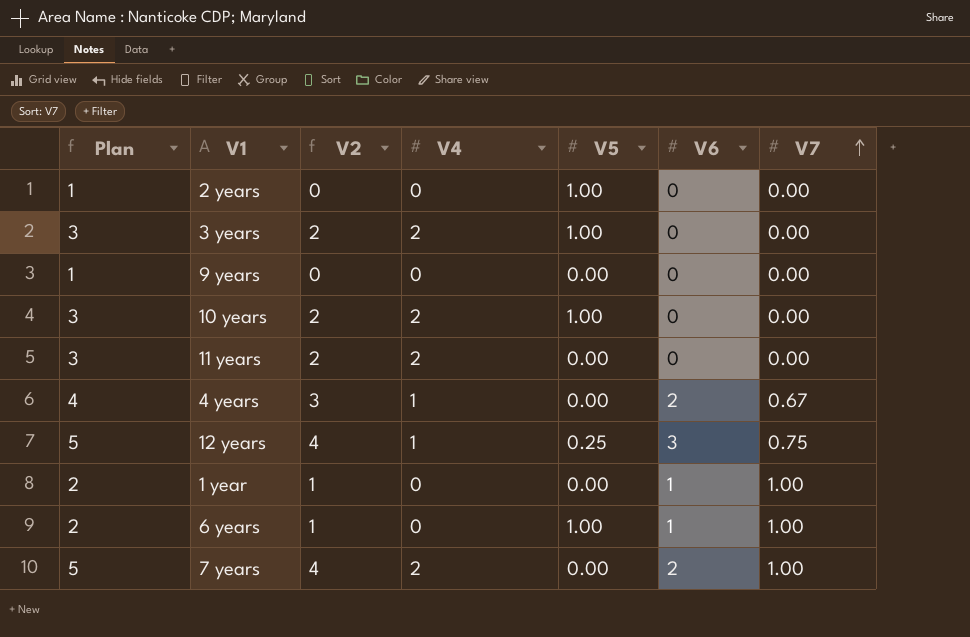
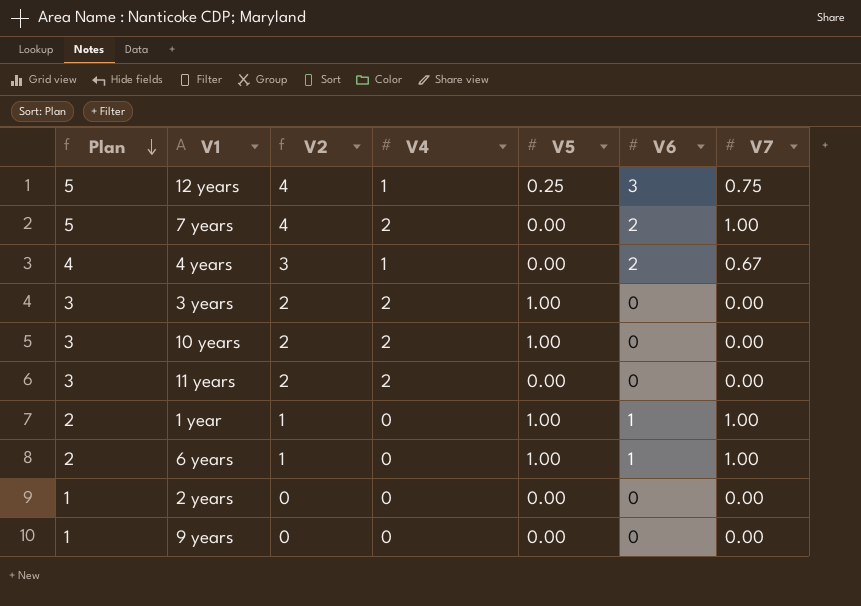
row order: V7 ascending -> Plan descending
1 year | V5: 0.00 -> 1.00
2 years | V5: 1.00 -> 0.00

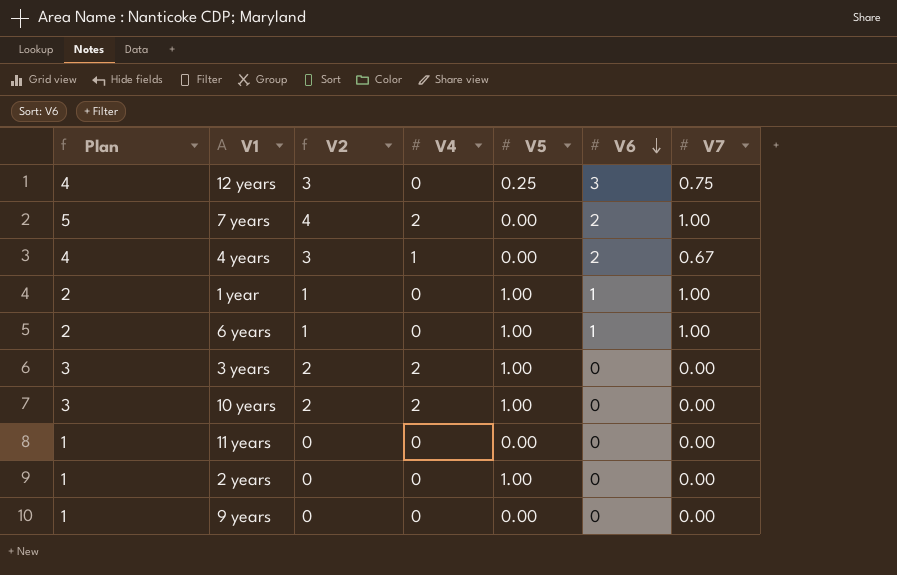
row order: Plan descending -> V6 descending
12 years | Plan: 5 -> 4
12 years | V2: 4 -> 3
12 years | V4: 1 -> 0
11 years | Plan: 3 -> 1
11 years | V2: 2 -> 0
11 years | V4: 2 -> 0
2 years | V5: 0.00 -> 1.00

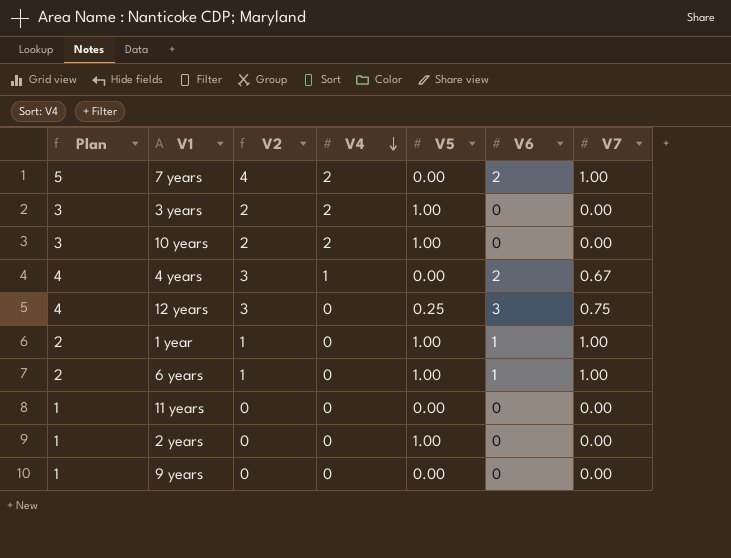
row order: V6 descending -> V4 descending

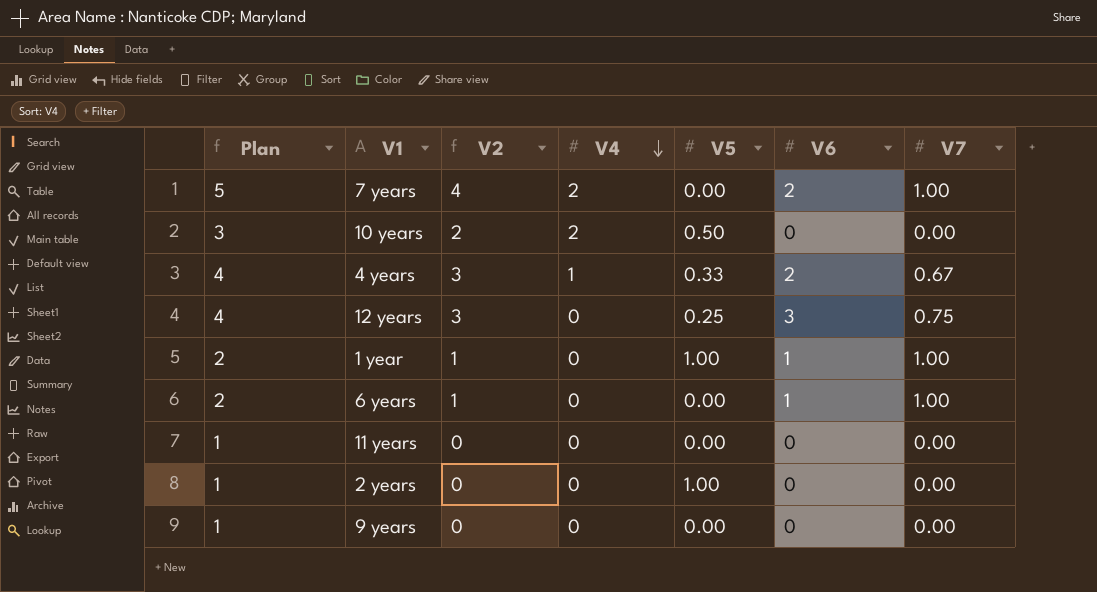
row 3 years: 3 | 2 | 2 | 1.00 | 0 | 0.00 -> none
10 years | V5: 1.00 -> 0.50
4 years | V5: 0.00 -> 0.33
6 years | V5: 1.00 -> 0.00

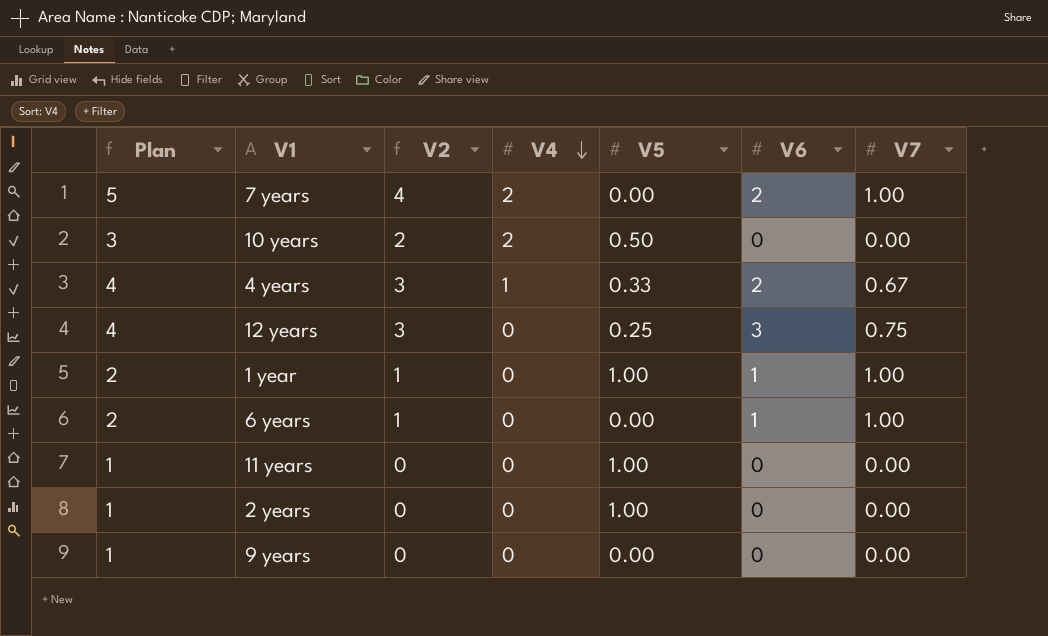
11 years | V5: 0.00 -> 1.00

